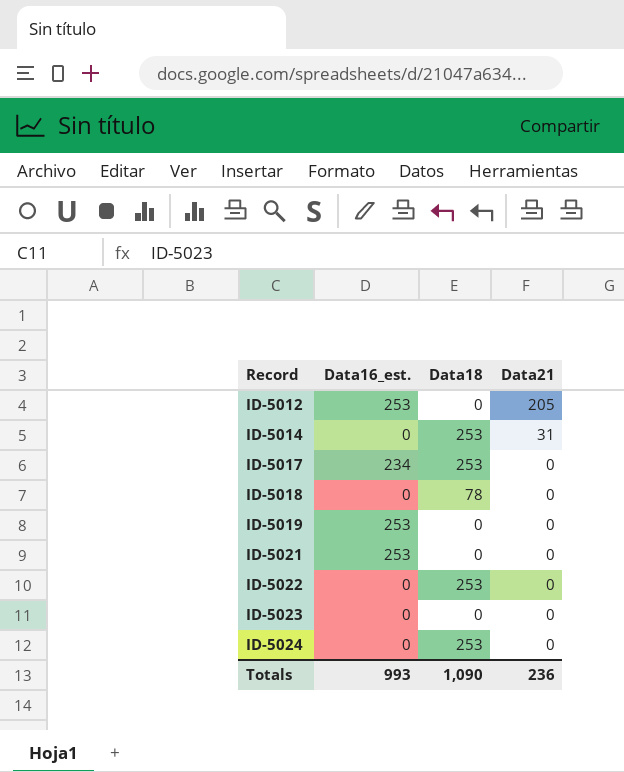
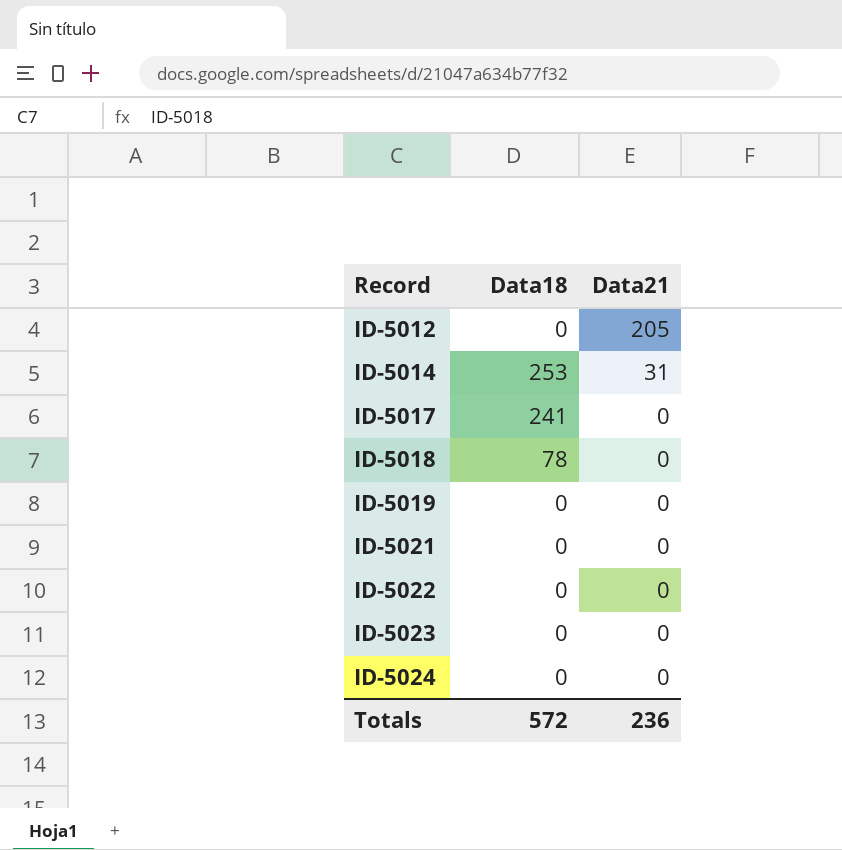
column Data16_est. | position: 2 -> none
ID-5017 | Data18: 253 -> 241
ID-5022 | Data18: 253 -> 0
ID-5024 | Data18: 253 -> 0
Totals | Data18: 1,090 -> 572

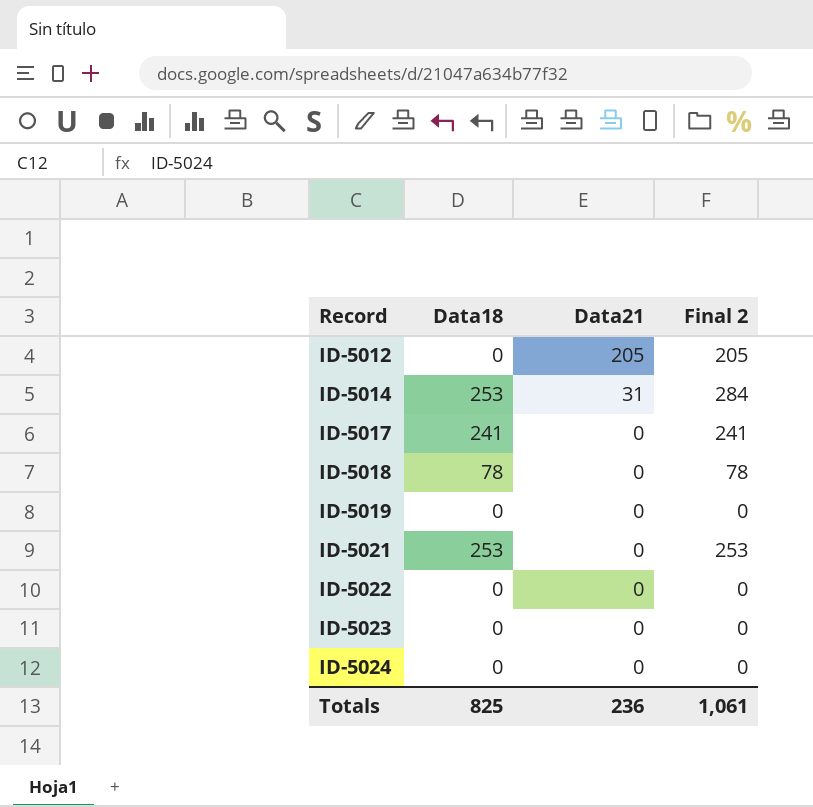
column Final 2 | formula: none -> [Data18] + [Data21]
ID-5021 | Data18: 0 -> 253
Totals | Data18: 572 -> 825

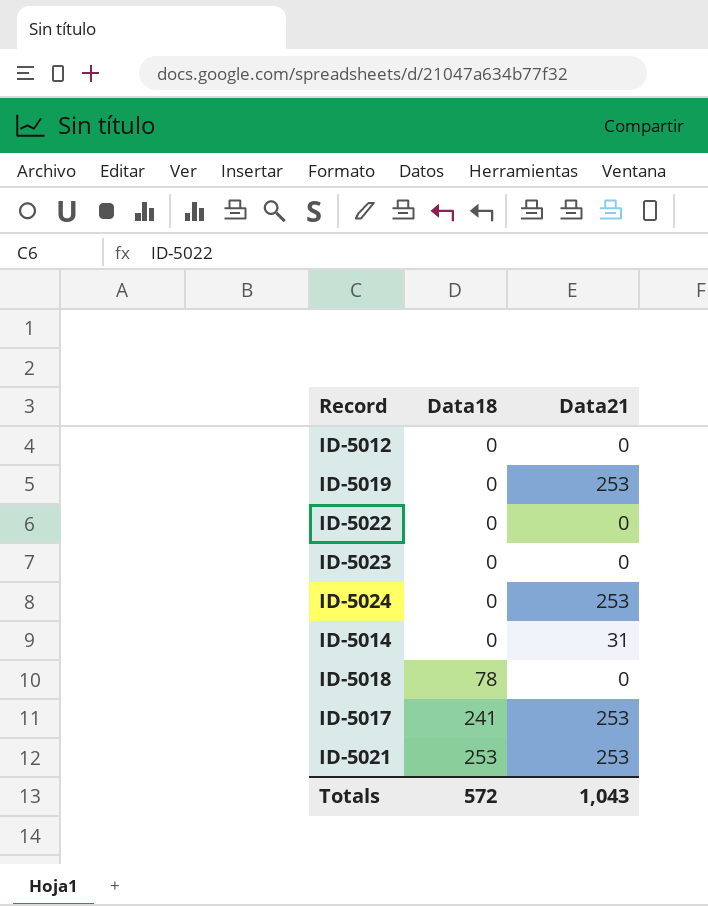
row order: Record ascending -> Data18 ascending
column Final 2 | formula: [Data18] + [Data21] -> none
ID-5012 | Data21: 205 -> 0
ID-5019 | Data21: 0 -> 253
ID-5024 | Data21: 0 -> 253
ID-5014 | Data18: 253 -> 0
ID-5017 | Data21: 0 -> 253
ID-5021 | Data21: 0 -> 253
Totals | Data18: 825 -> 572
Totals | Data21: 236 -> 1,043

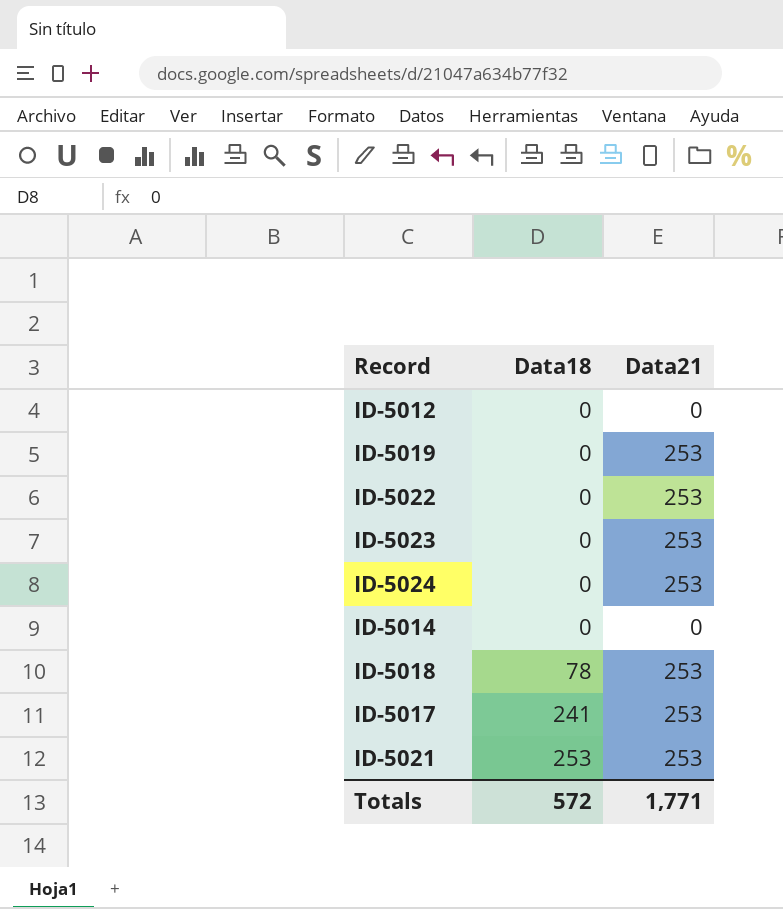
ID-5022 | Data21: 0 -> 253
ID-5023 | Data21: 0 -> 253
ID-5014 | Data21: 31 -> 0
ID-5018 | Data21: 0 -> 253
Totals | Data21: 1,043 -> 1,771

